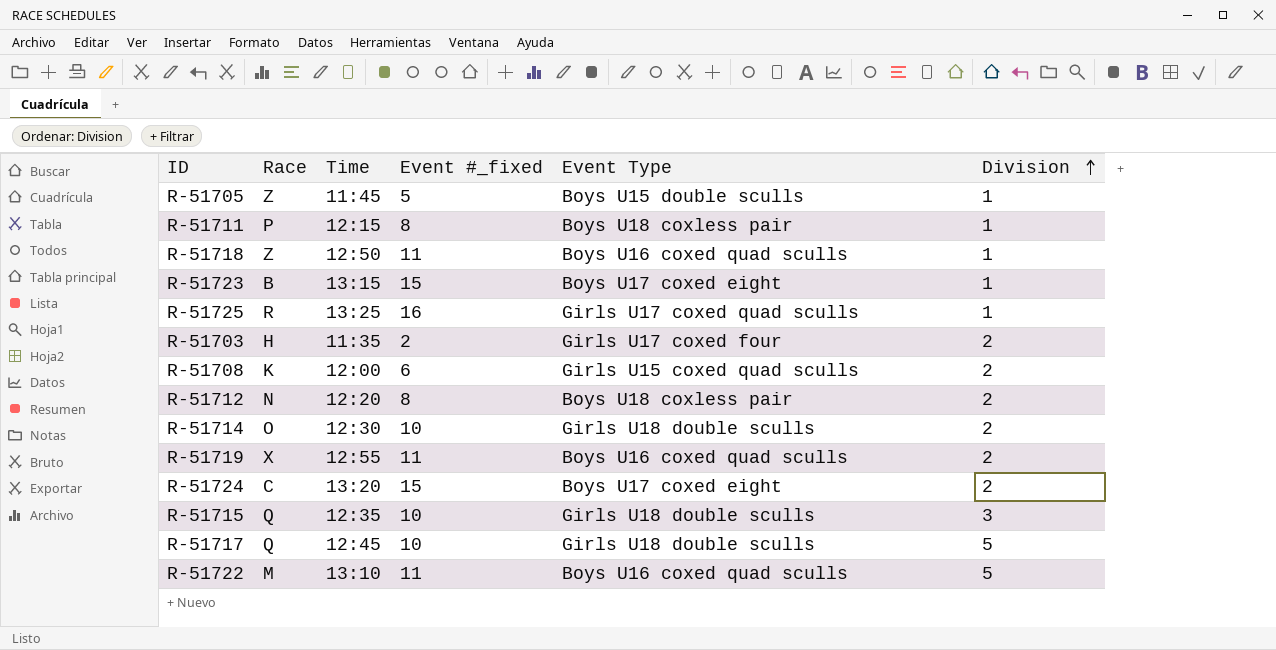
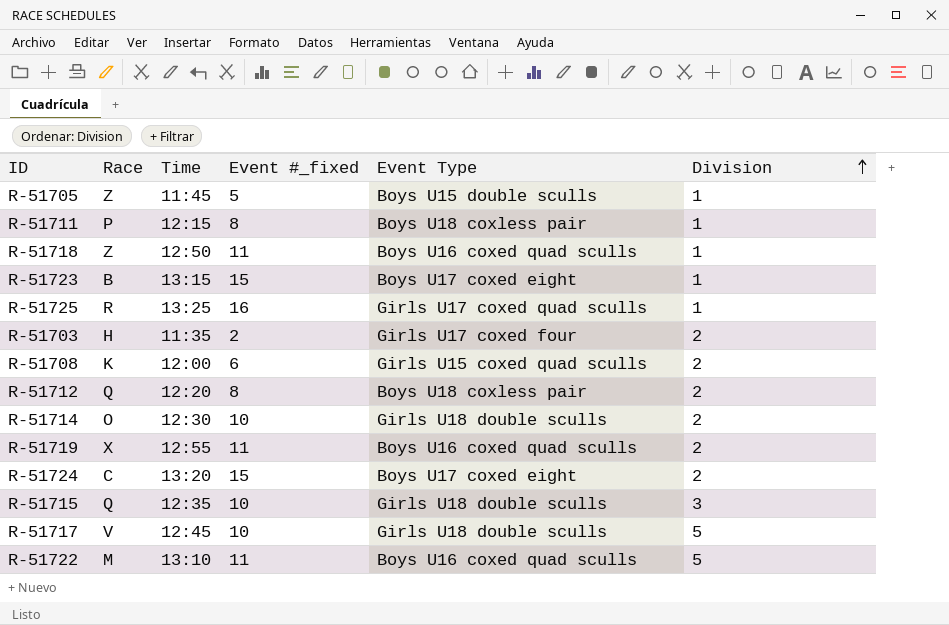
R-51712 | Race: N -> Q
R-51717 | Race: Q -> V

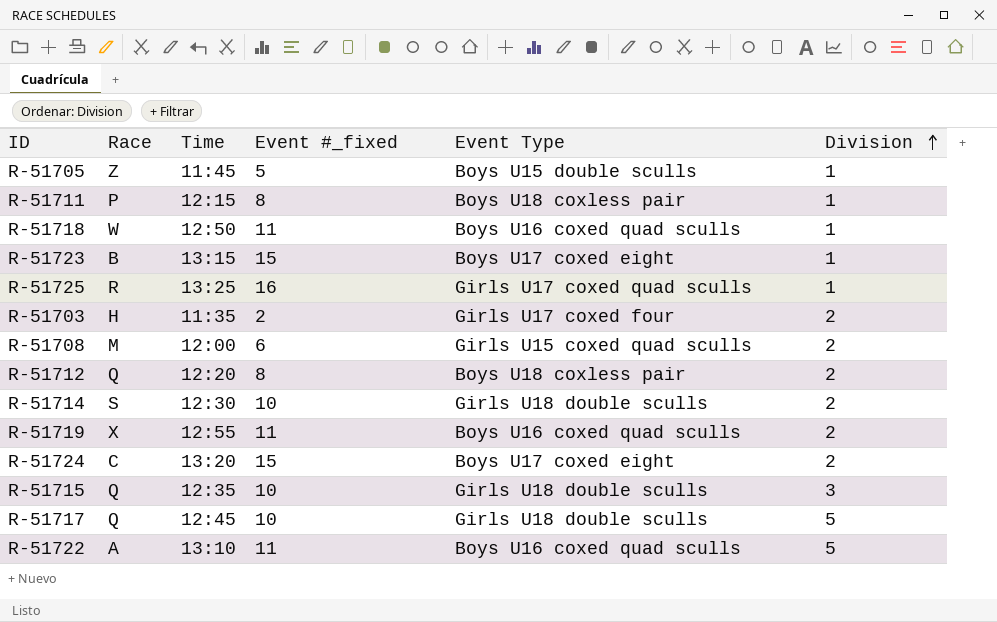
R-51718 | Race: Z -> W
R-51708 | Race: K -> M
R-51714 | Race: O -> S
R-51717 | Race: V -> Q
R-51722 | Race: M -> A

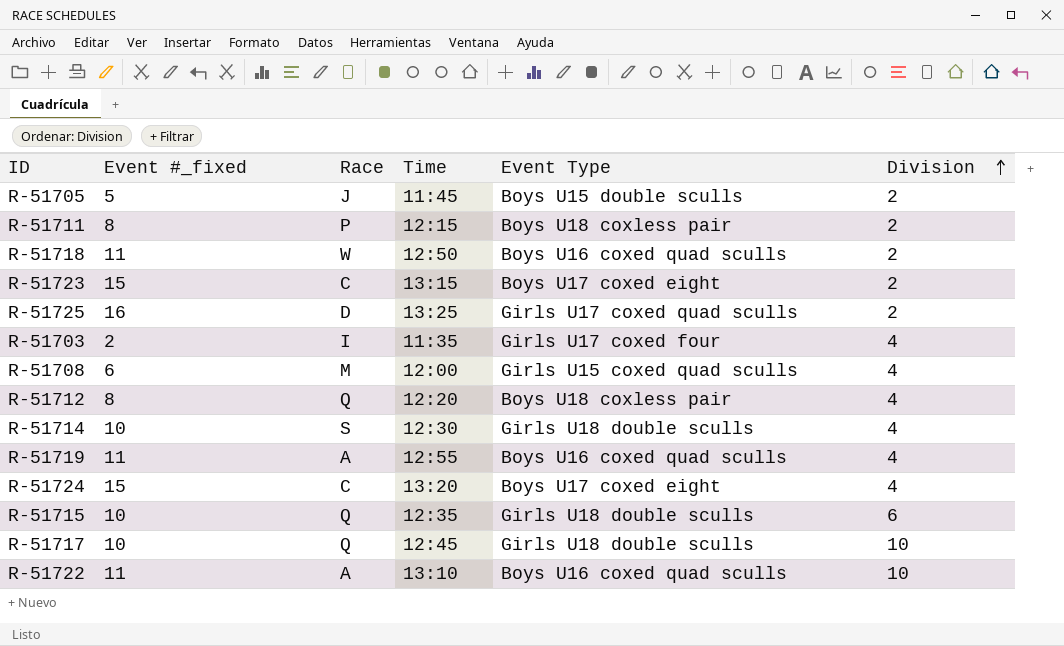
column Event #_fixed | position: 4 -> 2
R-51705 | Race: Z -> J
R-51705 | Division: 1 -> 2
R-51711 | Division: 1 -> 2
R-51718 | Division: 1 -> 2
R-51723 | Race: B -> C
R-51723 | Division: 1 -> 2
R-51725 | Race: R -> D
R-51725 | Division: 1 -> 2
R-51703 | Race: H -> I
R-51703 | Division: 2 -> 4
R-51708 | Division: 2 -> 4
R-51712 | Division: 2 -> 4
R-51714 | Division: 2 -> 4
R-51719 | Race: X -> A
R-51719 | Division: 2 -> 4
R-51724 | Division: 2 -> 4
R-51715 | Division: 3 -> 6
R-51717 | Division: 5 -> 10
R-51722 | Division: 5 -> 10

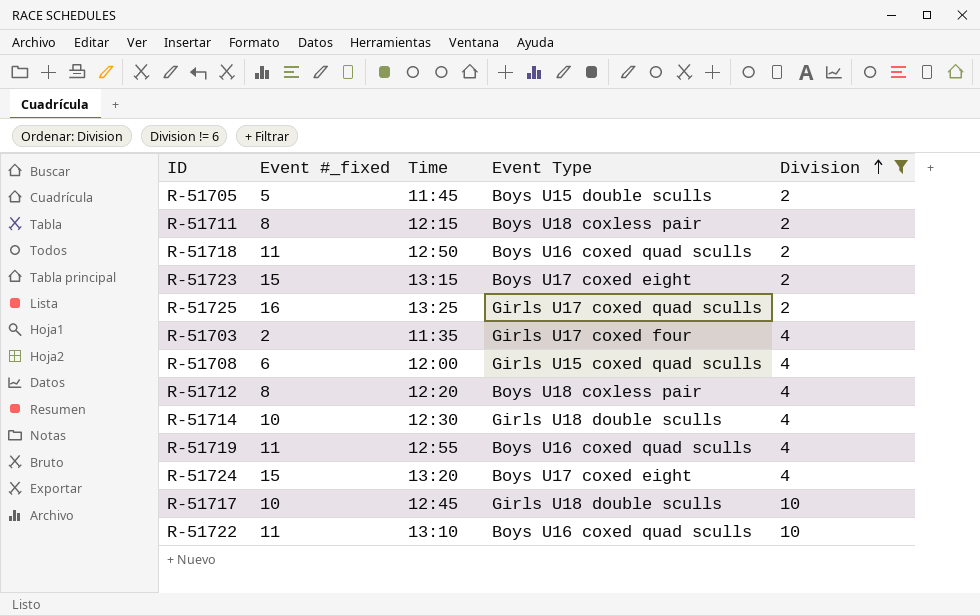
filter: none -> Division != 6
column Race | position: 3 -> none

